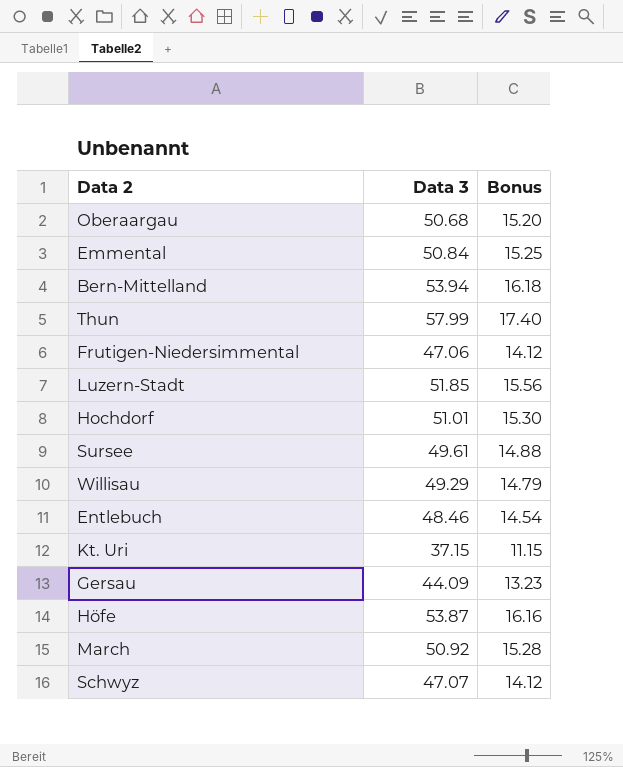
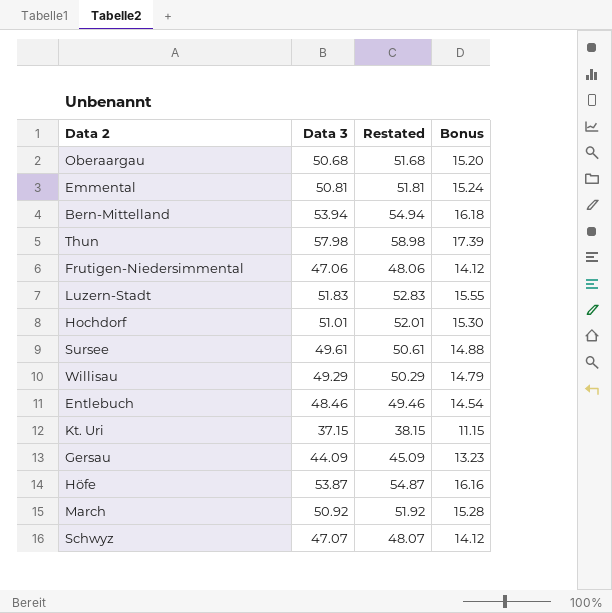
column Restated | formula: none -> [Data 3] + 1
Emmental | Data 3: 50.84 -> 50.81
Emmental | Bonus: 15.25 -> 15.24
Thun | Data 3: 57.99 -> 57.98
Thun | Bonus: 17.40 -> 17.39
Luzern-Stadt | Data 3: 51.85 -> 51.83
Luzern-Stadt | Bonus: 15.56 -> 15.55

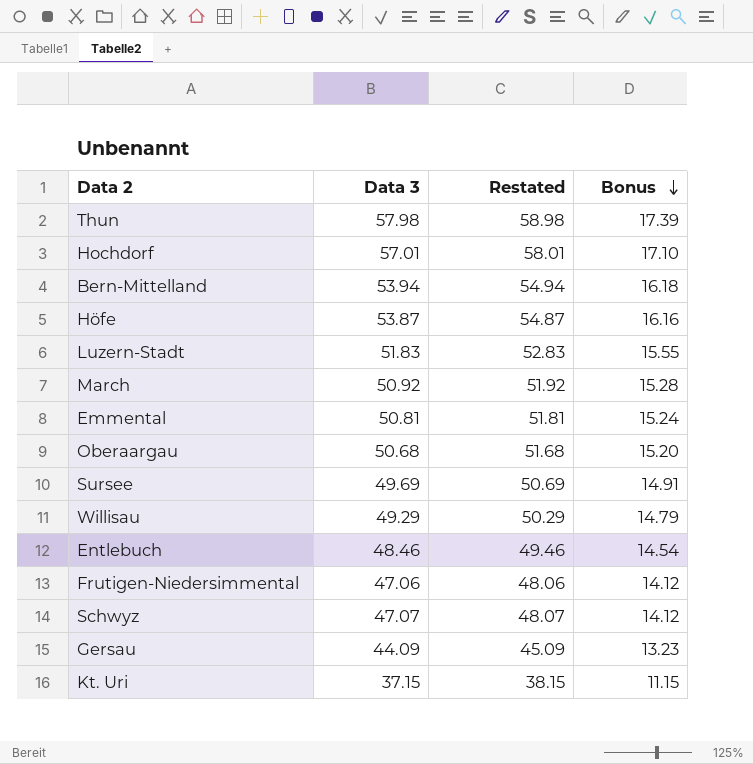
row order: none -> Bonus descending
Hochdorf | Data 3: 51.01 -> 57.01
Hochdorf | Restated: 52.01 -> 58.01
Hochdorf | Bonus: 15.30 -> 17.10
Sursee | Data 3: 49.61 -> 49.69
Sursee | Restated: 50.61 -> 50.69
Sursee | Bonus: 14.88 -> 14.91

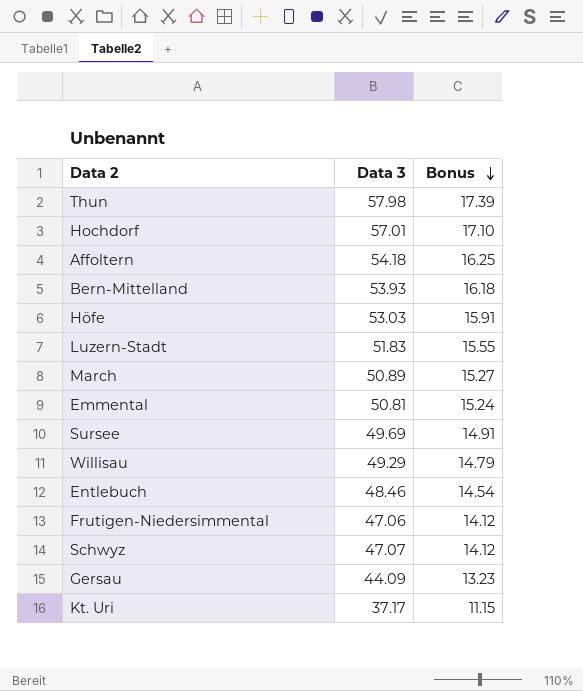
column Restated | formula: [Data 3] + 1 -> none
row Oberaargau: 50.68 | 51.68 | 15.20 -> none
row Affoltern: none -> 54.18 | 16.25
Bern-Mittelland | Data 3: 53.94 -> 53.93
Höfe | Data 3: 53.87 -> 53.03
Höfe | Bonus: 16.16 -> 15.91
March | Data 3: 50.92 -> 50.89
March | Bonus: 15.28 -> 15.27
Kt. Uri | Data 3: 37.15 -> 37.17

